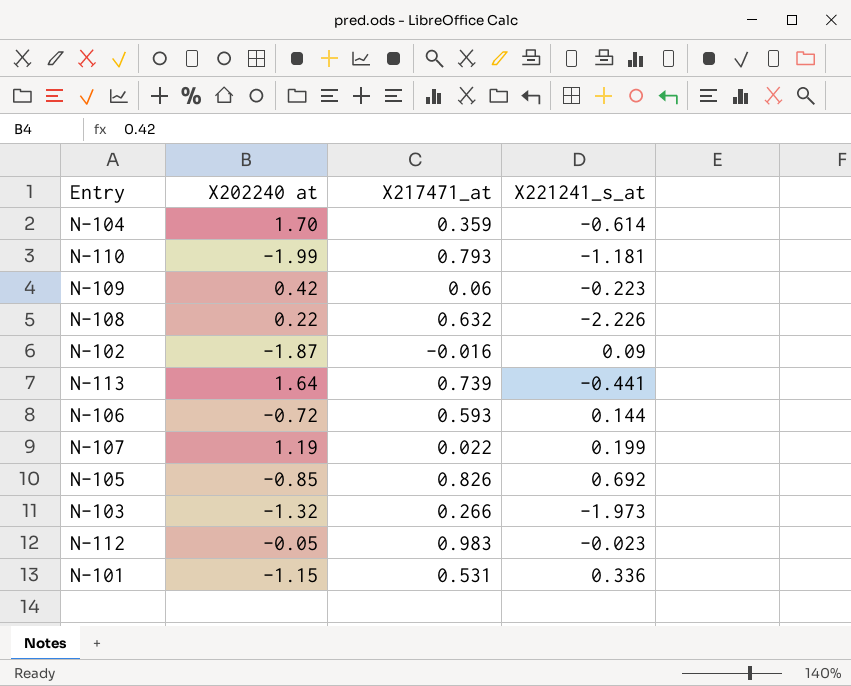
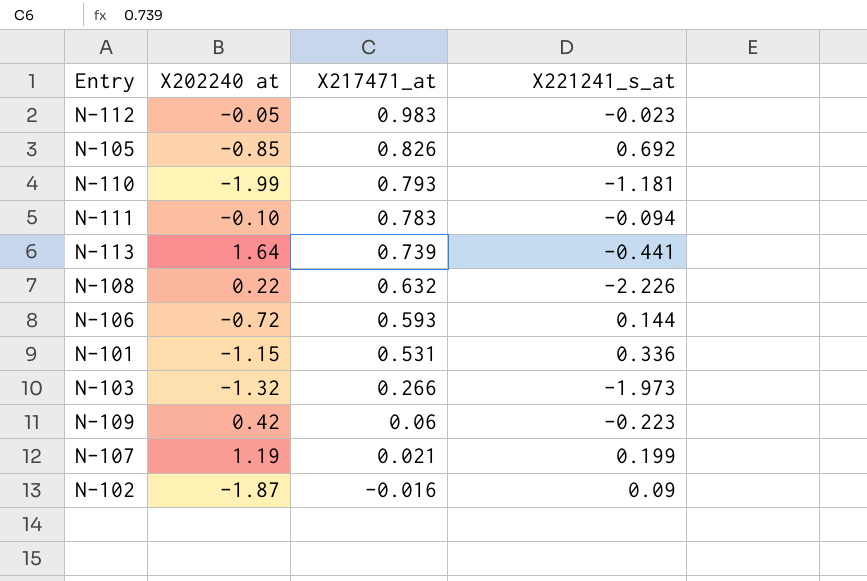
row order: none -> X217471_at descending
row N-104: 1.70 | 0.359 | -0.614 -> none
row N-111: none -> -0.10 | 0.783 | -0.094
N-107 | X217471_at: 0.022 -> 0.021

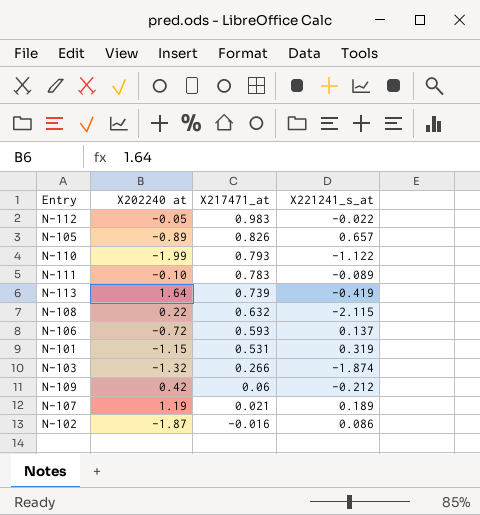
N-112 | X221241_s_at: -0.023 -> -0.022
N-105 | X202240 at: -0.85 -> -0.89
N-105 | X221241_s_at: 0.692 -> 0.657
N-110 | X221241_s_at: -1.181 -> -1.122
N-111 | X221241_s_at: -0.094 -> -0.089
N-113 | X221241_s_at: -0.441 -> -0.419
N-108 | X221241_s_at: -2.226 -> -2.115
N-106 | X221241_s_at: 0.144 -> 0.137
N-101 | X221241_s_at: 0.336 -> 0.319
N-103 | X221241_s_at: -1.973 -> -1.874
N-109 | X221241_s_at: -0.223 -> -0.212
N-107 | X221241_s_at: 0.199 -> 0.189
N-102 | X221241_s_at: 0.09 -> 0.086

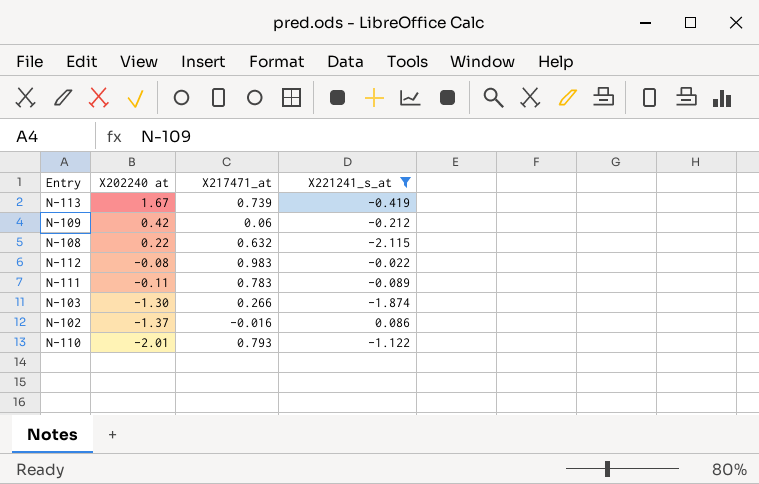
filter: none -> X221241_s_at <= 0.086
row order: X217471_at descending -> X202240 at descending
N-113 | X202240 at: 1.64 -> 1.67
N-112 | X202240 at: -0.05 -> -0.08
N-111 | X202240 at: -0.10 -> -0.11
N-103 | X202240 at: -1.32 -> -1.30
N-102 | X202240 at: -1.87 -> -1.37
N-110 | X202240 at: -1.99 -> -2.01

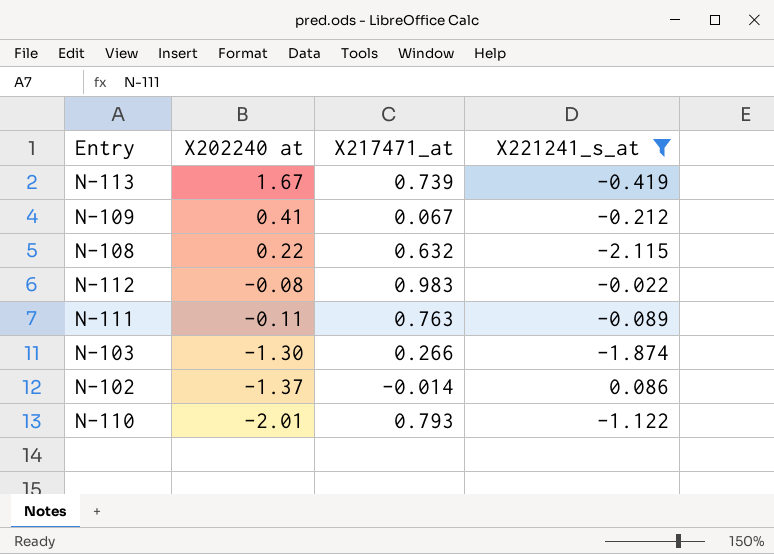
N-109 | X202240 at: 0.42 -> 0.41
N-109 | X217471_at: 0.06 -> 0.067
N-111 | X217471_at: 0.783 -> 0.763
N-102 | X217471_at: -0.016 -> -0.014

